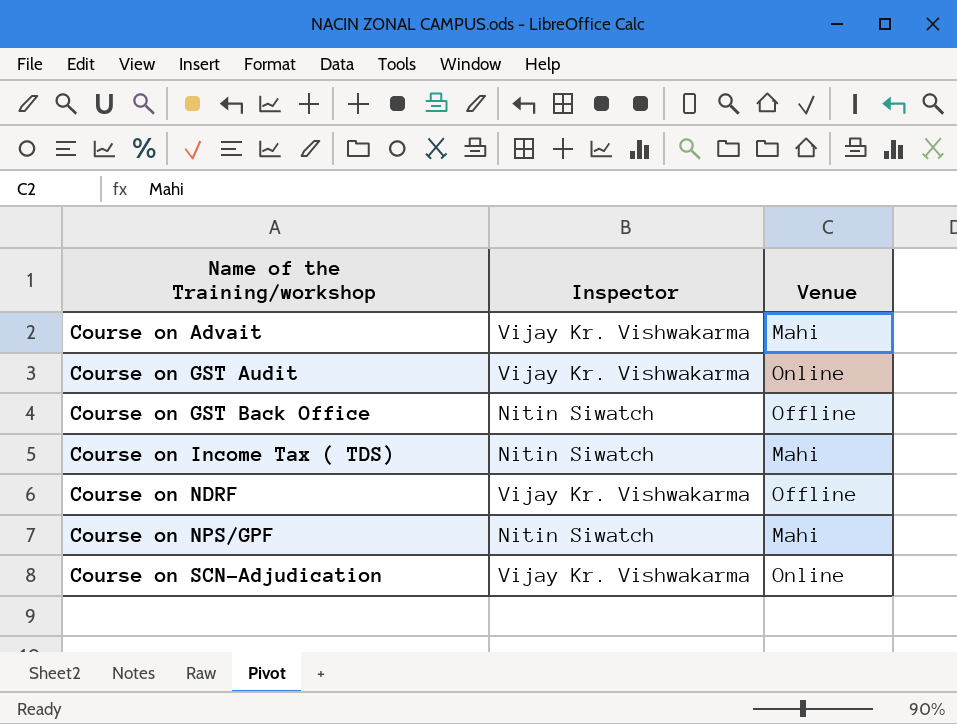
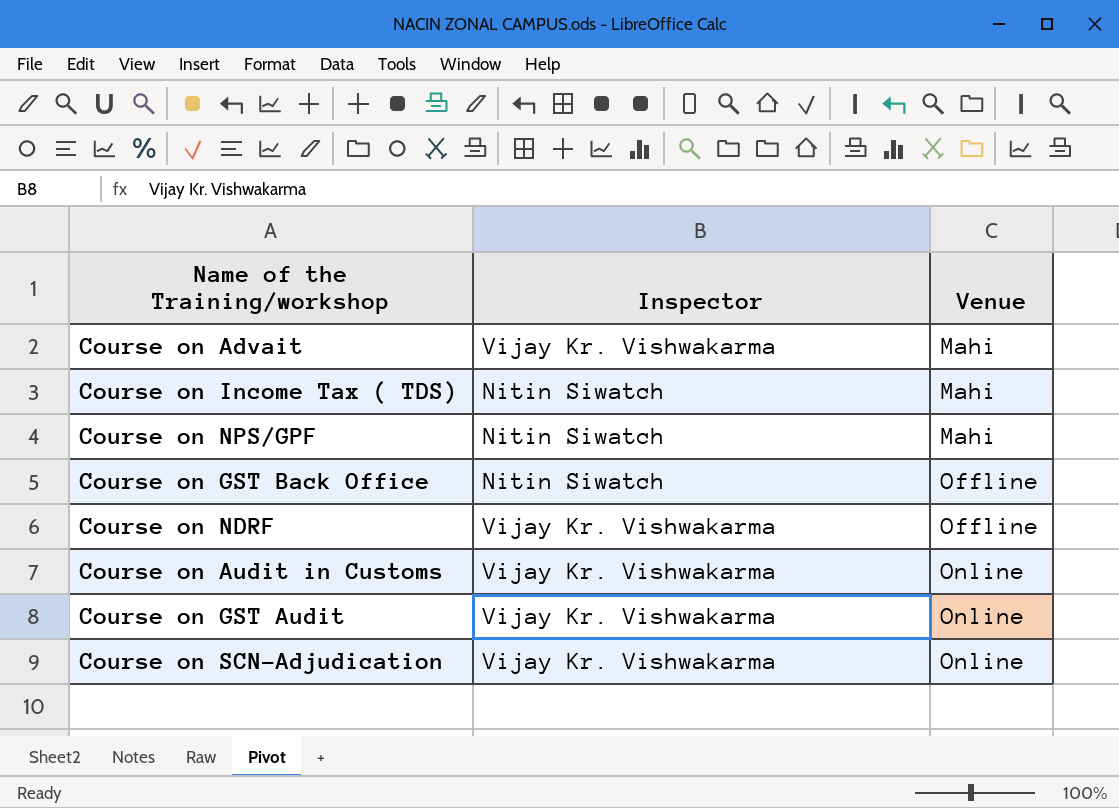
row order: Name of the Training/workshop ascending -> Venue ascending
row Course on Audit in Customs: none -> Vijay Kr. Vishwakarma | Online

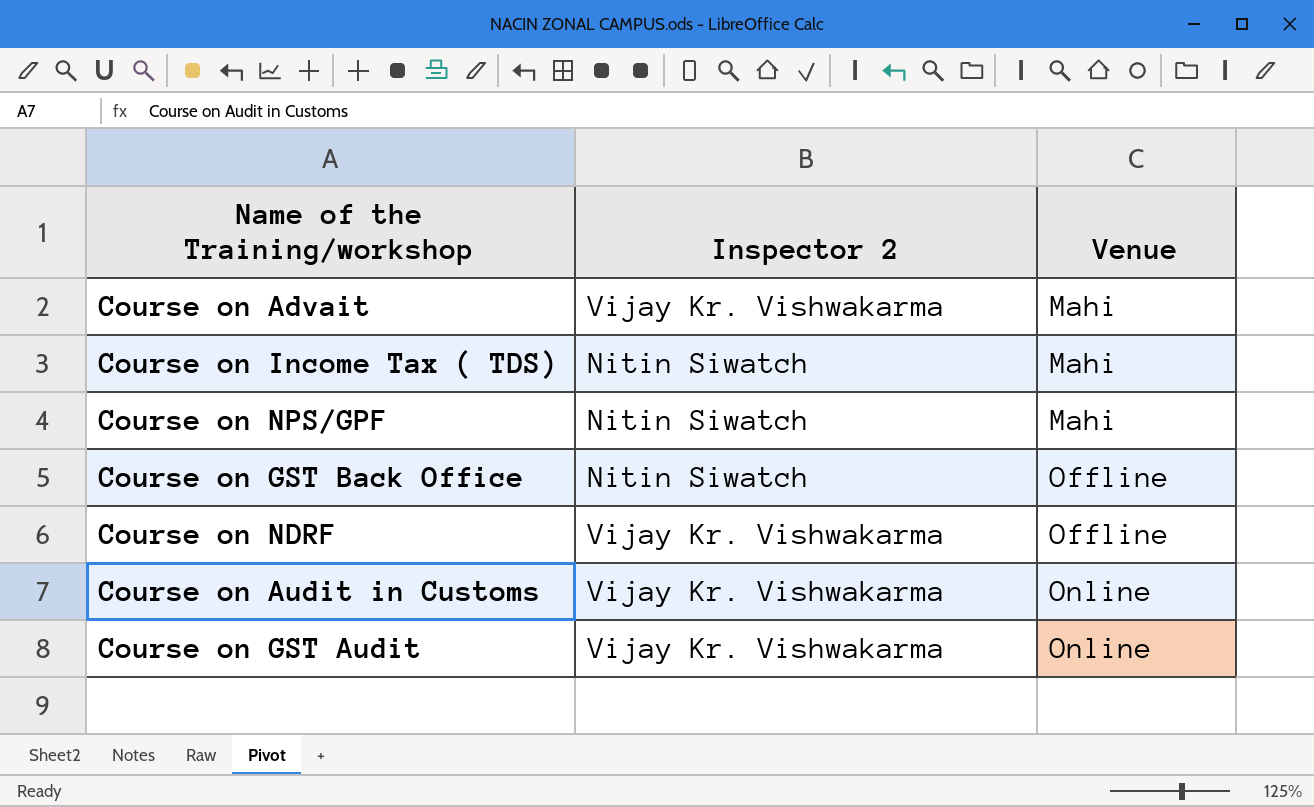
column name: Inspector -> Inspector 2
row Course on SCN-Adjudication: Vijay Kr. Vishwakarma | Online -> none

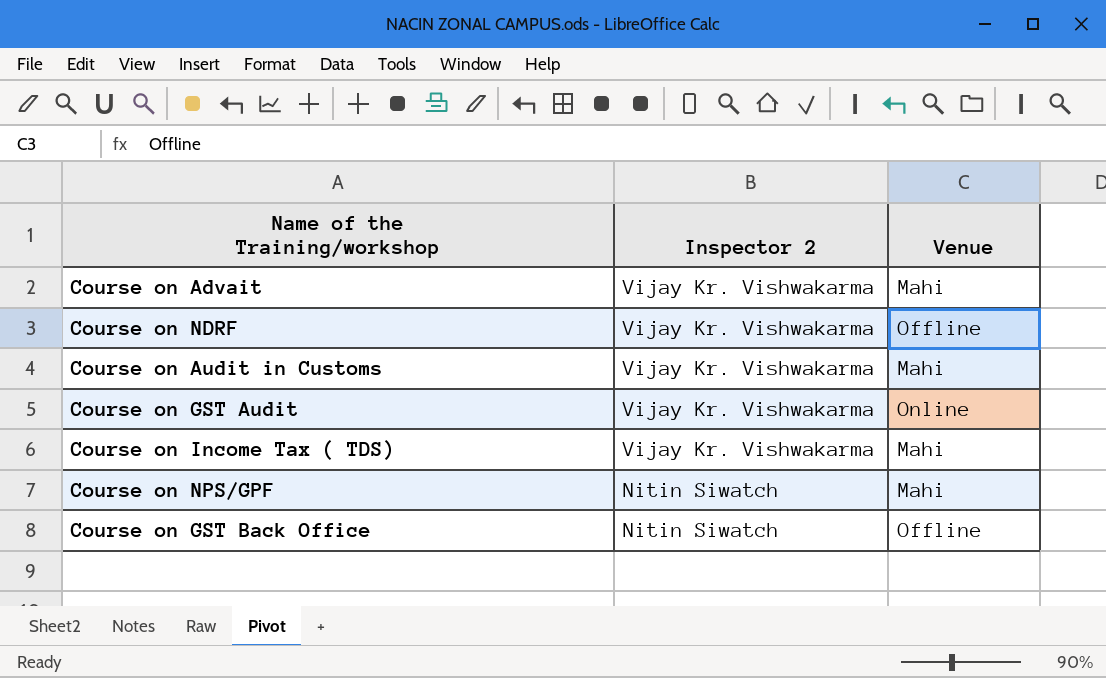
row order: Venue ascending -> Inspector 2 descending
Course on Audit in Customs | Venue: Online -> Mahi
Course on Income Tax ( TDS) | Inspector 2: Nitin Siwatch -> Vijay Kr. Vishwakarma

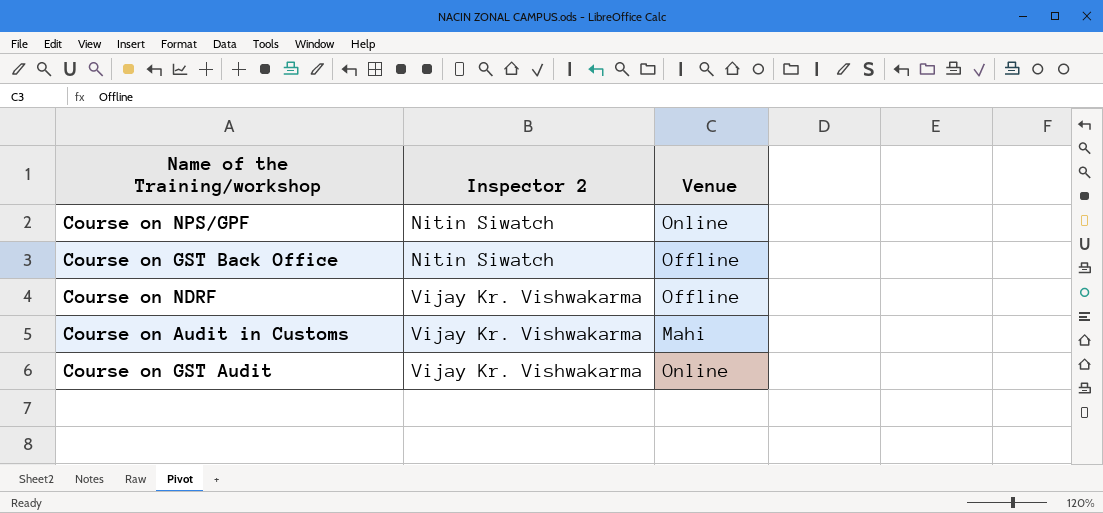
row order: Inspector 2 descending -> Inspector 2 ascending
row Course on Advait: Vijay Kr. Vishwakarma | Mahi -> none
row Course on Income Tax ( TDS): Vijay Kr. Vishwakarma | Mahi -> none
Course on NPS/GPF | Venue: Mahi -> Online

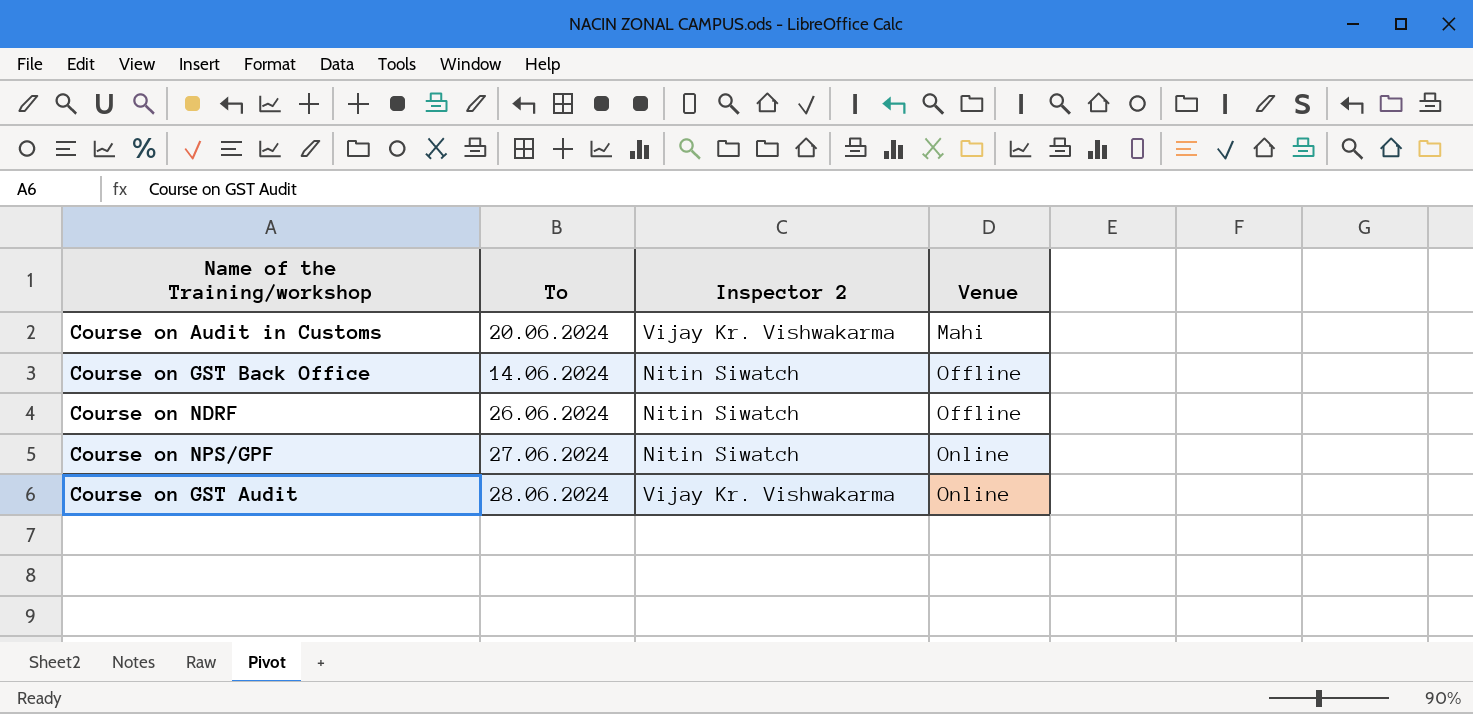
row order: Inspector 2 ascending -> Venue ascending
column To | position: none -> 2
Course on NDRF | Inspector 2: Vijay Kr. Vishwakarma -> Nitin Siwatch

